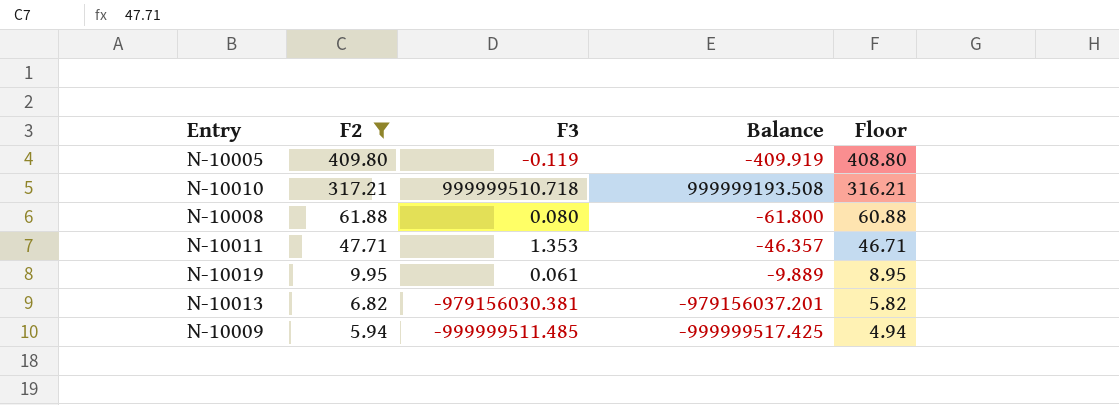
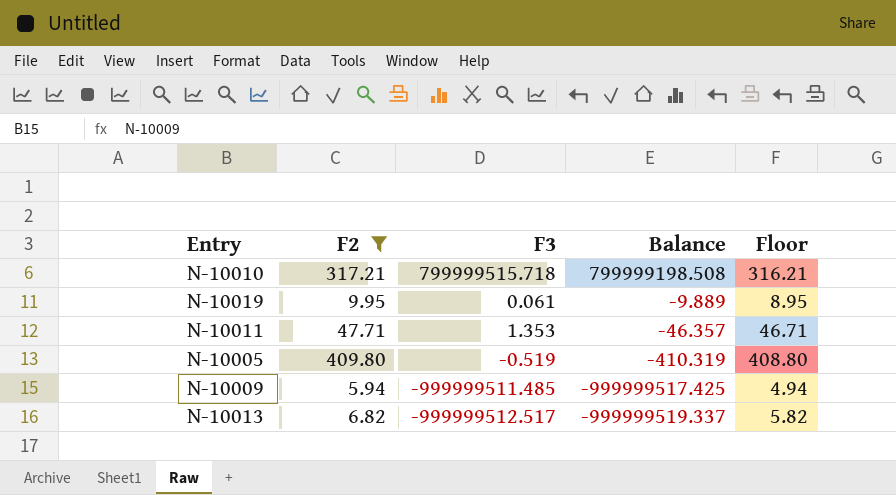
row order: F2 descending -> Balance descending
row N-10008: 61.88 | 0.080 | -61.800 | 60.88 -> none
N-10010 | F3: 999999510.718 -> 799999515.718
N-10010 | Balance: 999999193.508 -> 799999198.508
N-10005 | F3: -0.119 -> -0.519
N-10005 | Balance: -409.919 -> -410.319
N-10013 | F3: -979156030.381 -> -999999512.517
N-10013 | Balance: -979156037.201 -> -999999519.337

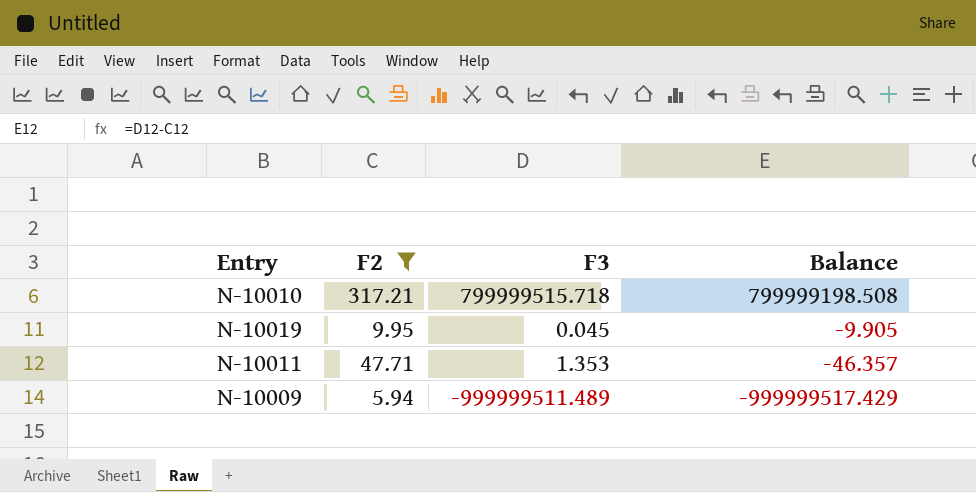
column Floor | formula: [F2] - 1 -> none
row N-10005: 409.80 | -0.519 | -410.319 | 408.80 -> none
row N-10013: 6.82 | -999999512.517 | -999999519.337 | 5.82 -> none
N-10019 | F3: 0.061 -> 0.045
N-10019 | Balance: -9.889 -> -9.905
N-10009 | F3: -999999511.485 -> -999999511.489
N-10009 | Balance: -999999517.425 -> -999999517.429

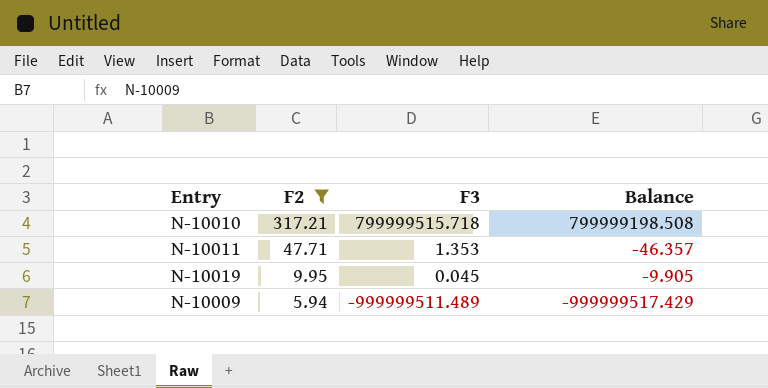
row order: Balance descending -> F2 descending

